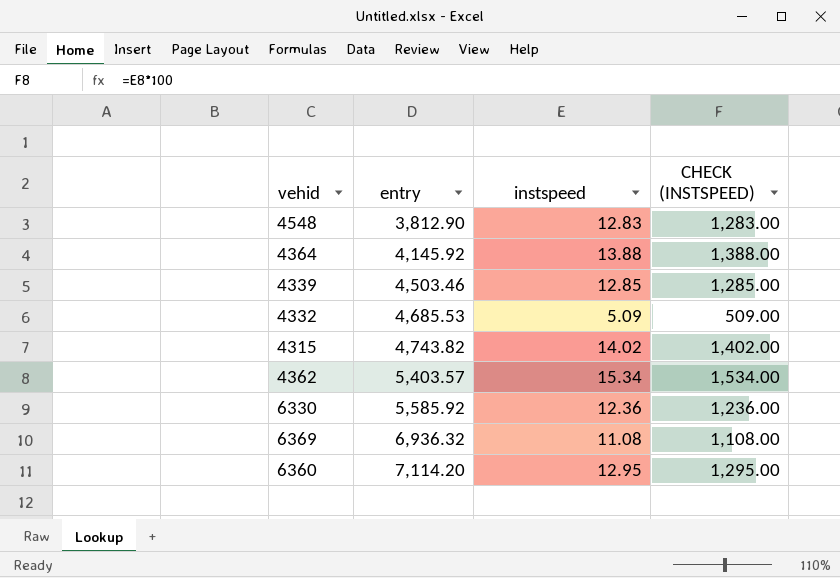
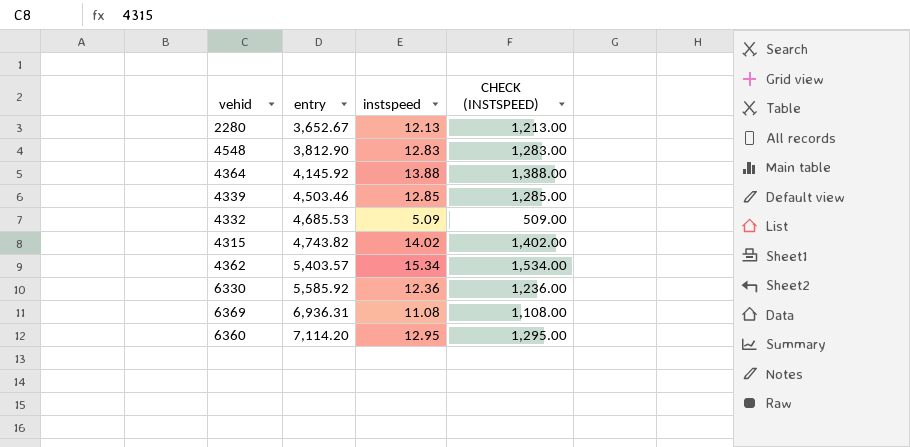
row 2280: none -> 3,652.67 | 12.13 | 1,213.00
6369 | entry: 6,936.32 -> 6,936.31

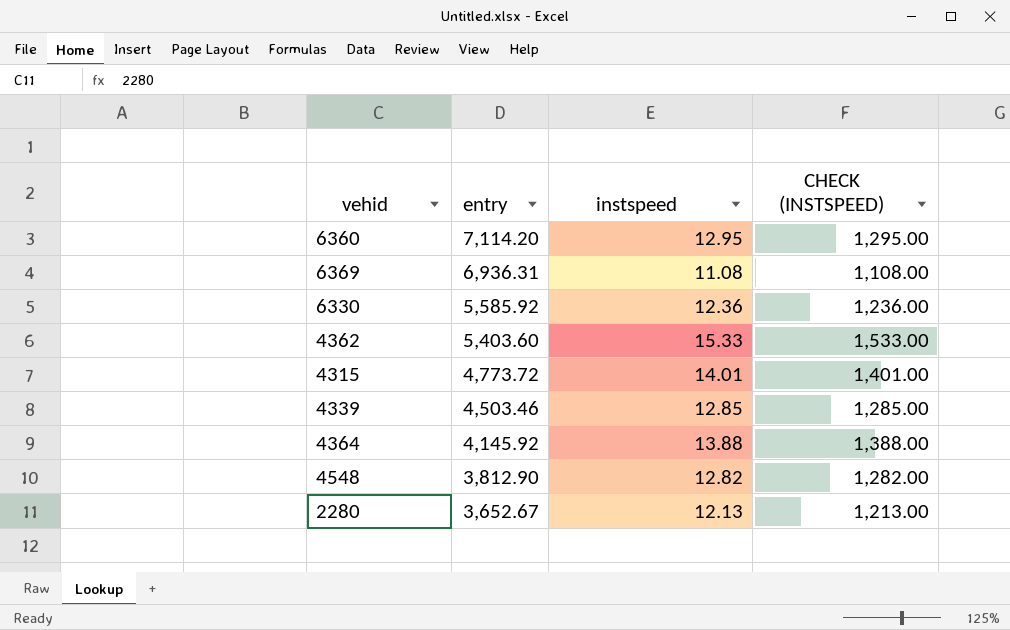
row order: entry ascending -> entry descending
row 4332: 4,685.53 | 5.09 | 509.00 -> none
4362 | entry: 5,403.57 -> 5,403.60
4362 | instspeed: 15.34 -> 15.33
4362 | CHECK (INSTSPEED): 1,534.00 -> 1,533.00
4315 | entry: 4,743.82 -> 4,773.72
4315 | instspeed: 14.02 -> 14.01
4315 | CHECK (INSTSPEED): 1,402.00 -> 1,401.00
4548 | instspeed: 12.83 -> 12.82
4548 | CHECK (INSTSPEED): 1,283.00 -> 1,282.00

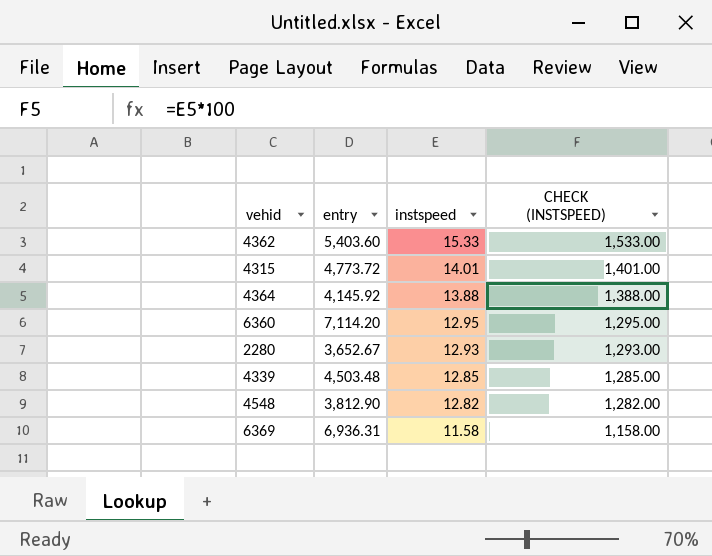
row order: entry descending -> instspeed descending
row 6330: 5,585.92 | 12.36 | 1,236.00 -> none
2280 | instspeed: 12.13 -> 12.93
2280 | CHECK (INSTSPEED): 1,213.00 -> 1,293.00
4339 | entry: 4,503.46 -> 4,503.48
6369 | instspeed: 11.08 -> 11.58
6369 | CHECK (INSTSPEED): 1,108.00 -> 1,158.00

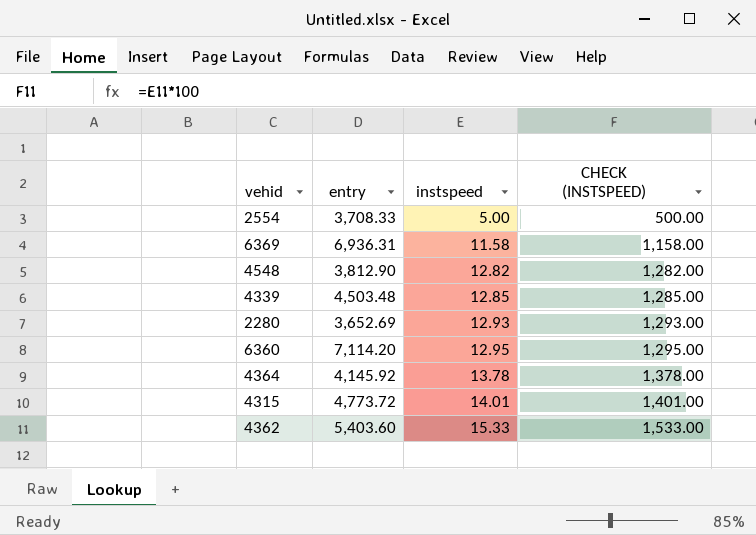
row order: instspeed descending -> instspeed ascending
row 2554: none -> 3,708.33 | 5.00 | 500.00
2280 | entry: 3,652.67 -> 3,652.69
4364 | instspeed: 13.88 -> 13.78
4364 | CHECK (INSTSPEED): 1,388.00 -> 1,378.00

